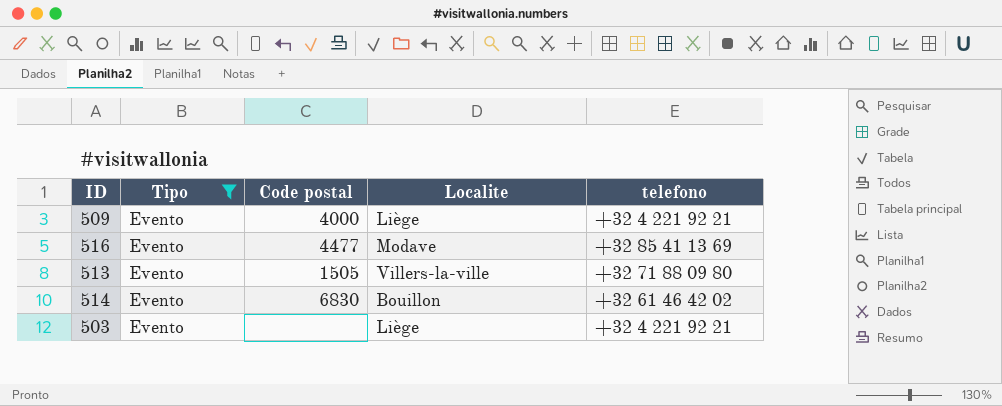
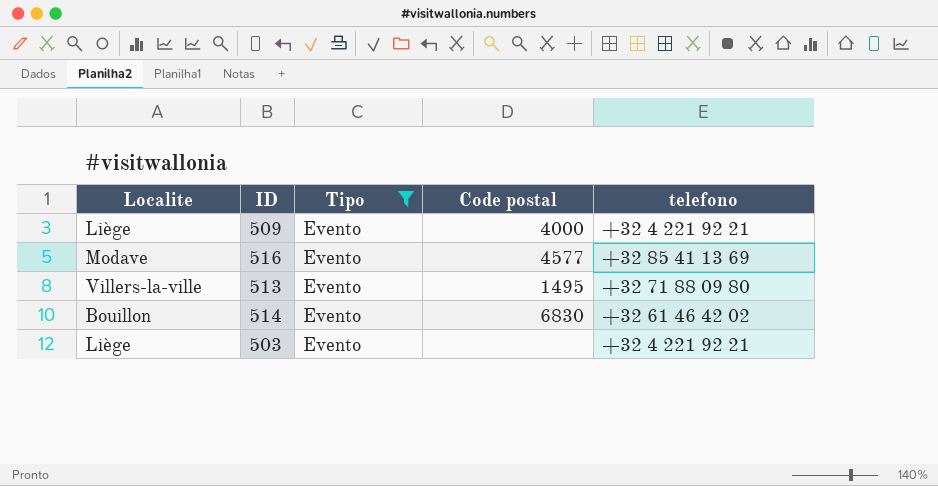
column Localite | position: 4 -> 1
516 | Code postal: 4477 -> 4577
513 | Code postal: 1505 -> 1495

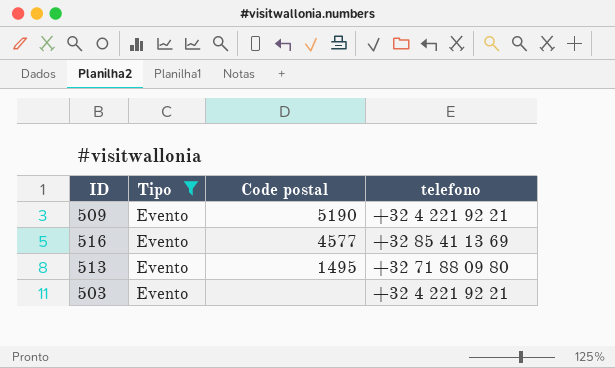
column Localite | position: 1 -> none
row 514: Bouillon | Evento | 6830 | +32 61 46 42 02 -> none
509 | Code postal: 4000 -> 5190

